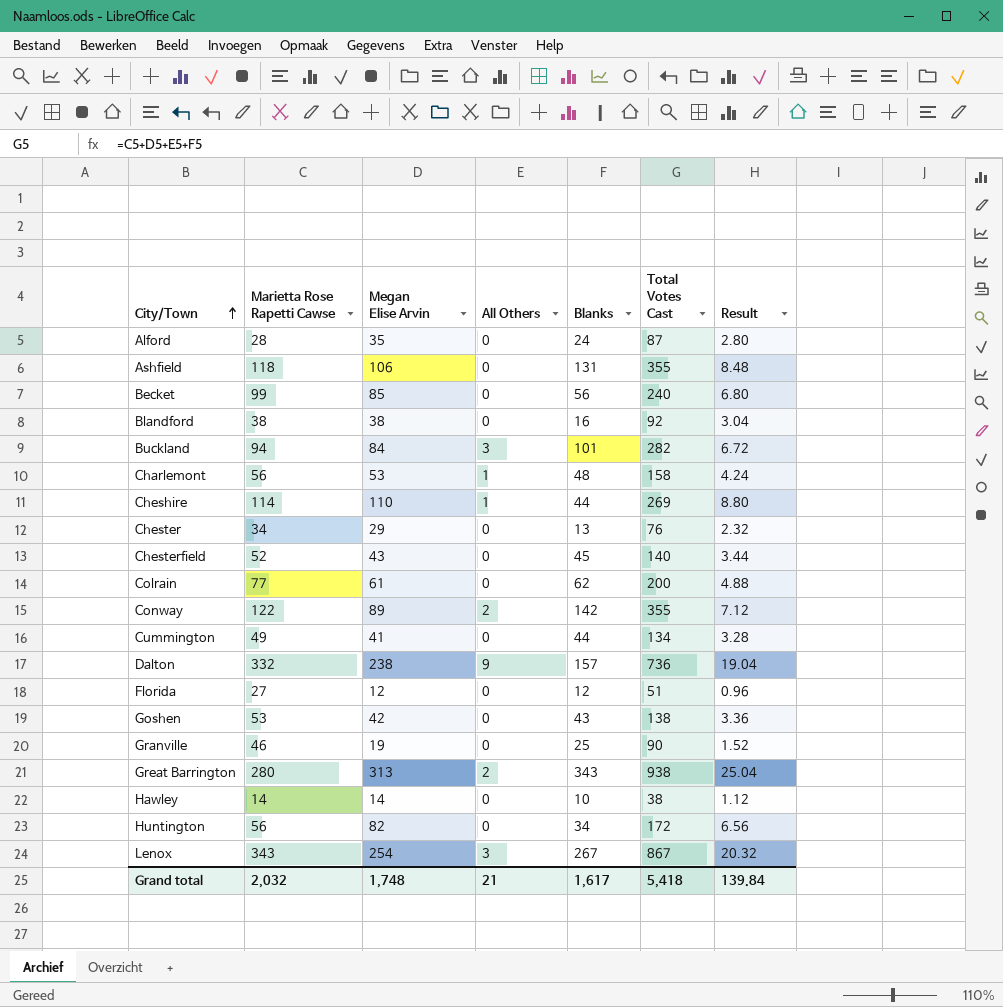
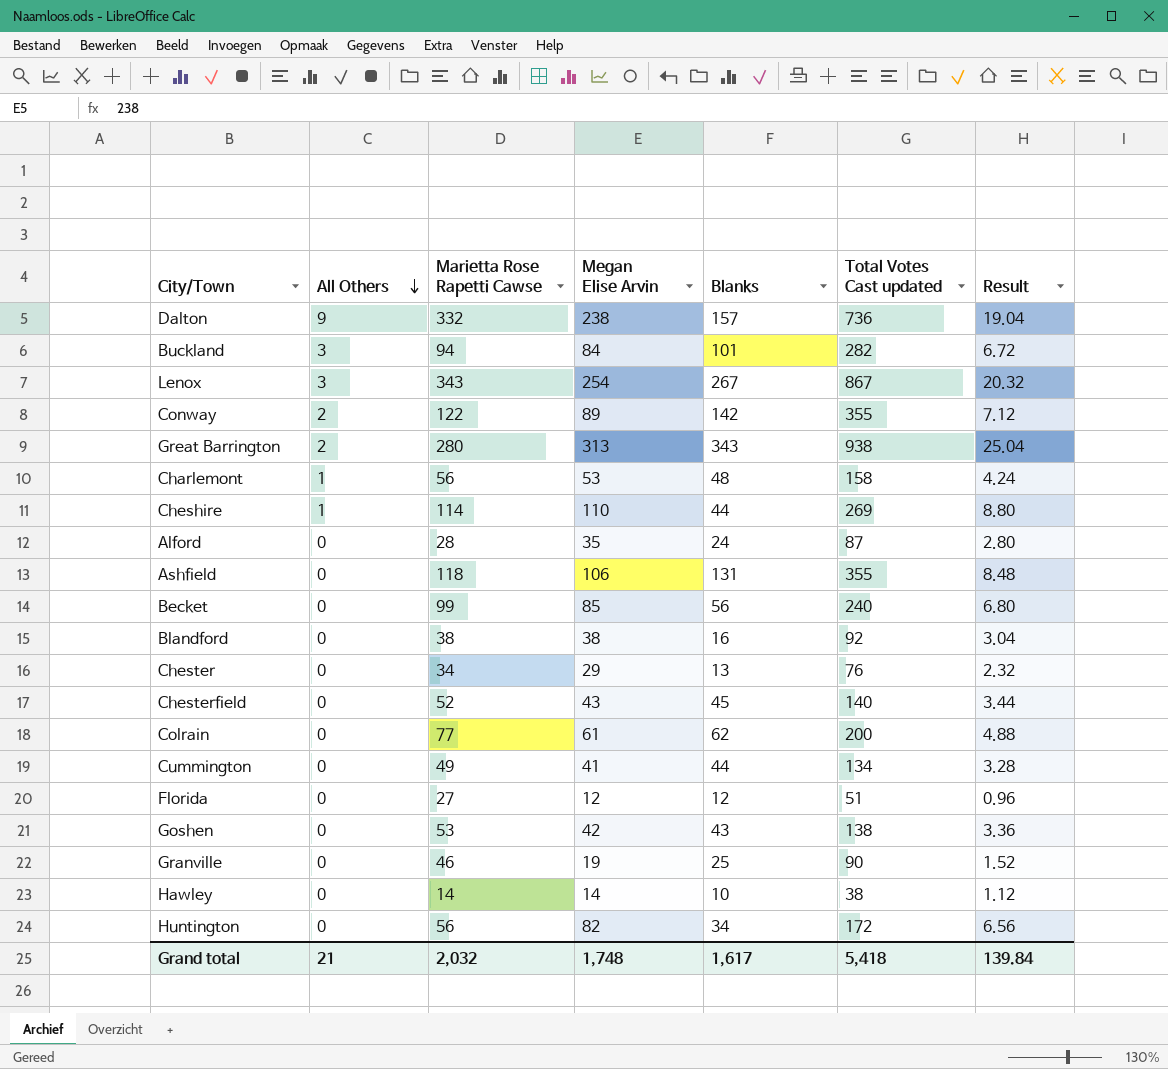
row order: City/Town ascending -> All Others descending
column All Others | position: 4 -> 2
column name: Total Votes Cast -> Total Votes Cast updated

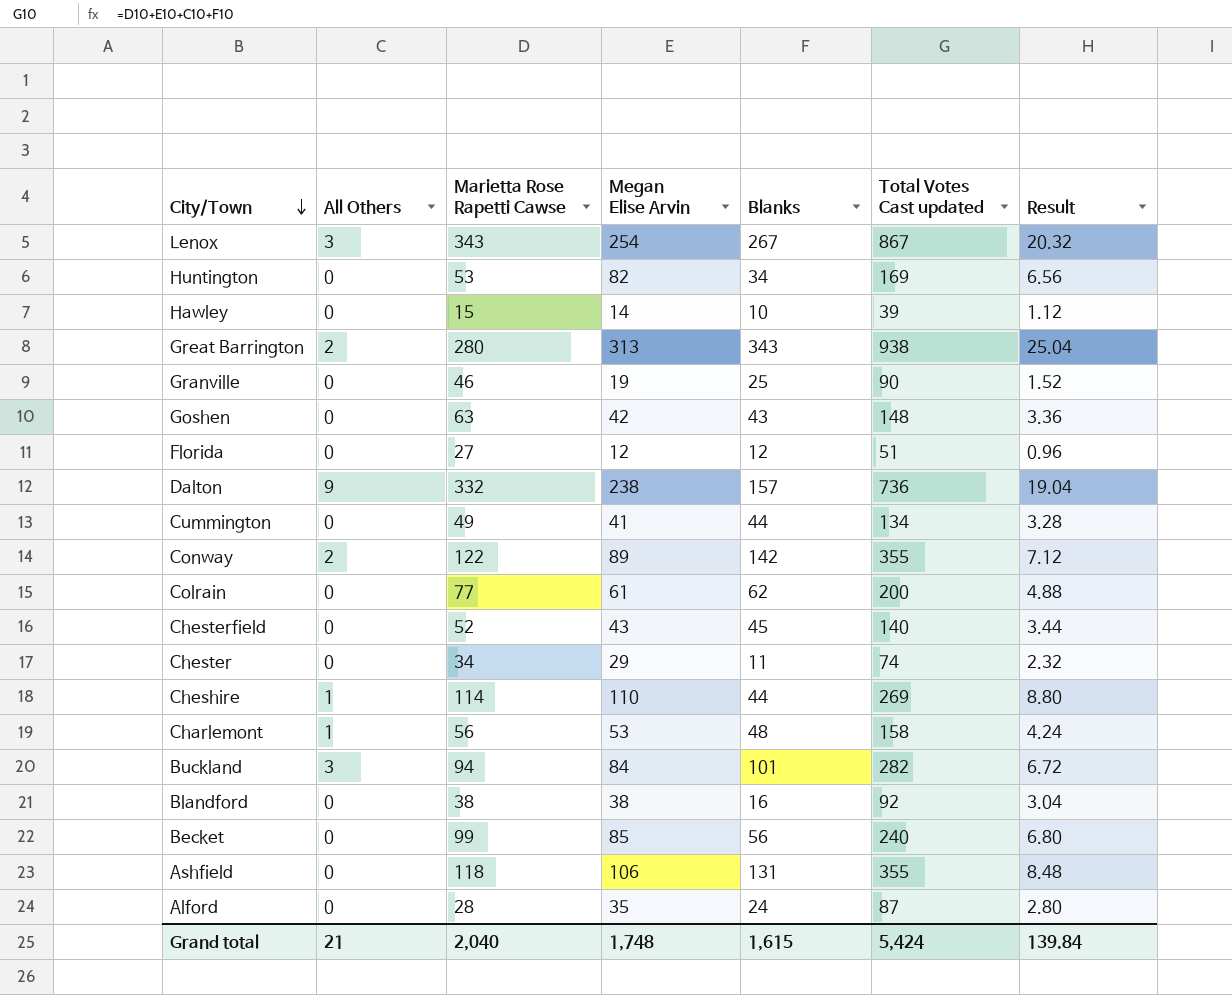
row order: All Others descending -> City/Town descending
Huntington | Marietta Rose Rapetti Cawse: 56 -> 53
Huntington | Total Votes Cast updated: 172 -> 169
Hawley | Marietta Rose Rapetti Cawse: 14 -> 15
Hawley | Total Votes Cast updated: 38 -> 39
Goshen | Marietta Rose Rapetti Cawse: 53 -> 63
Goshen | Total Votes Cast updated: 138 -> 148
Chester | Blanks: 13 -> 11
Chester | Total Votes Cast updated: 76 -> 74
Grand total | Marietta Rose Rapetti Cawse: 2,032 -> 2,040
Grand total | Blanks: 1,617 -> 1,615
Grand total | Total Votes Cast updated: 5,418 -> 5,424

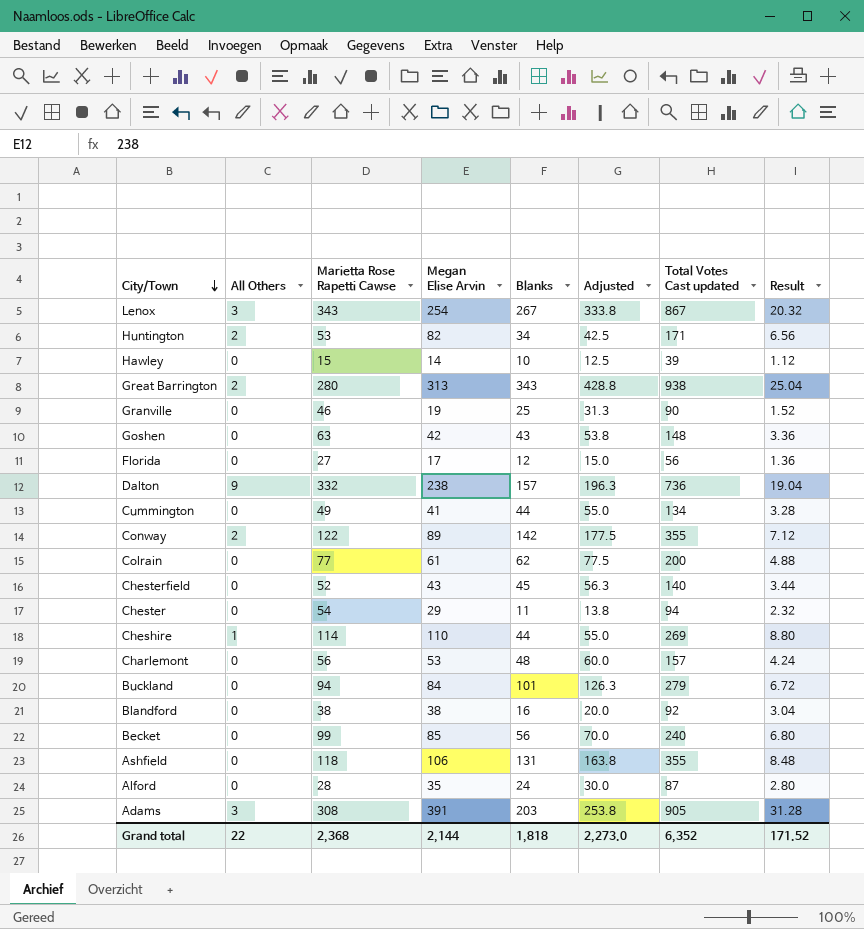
column Adjusted | formula: none -> [Blanks] * 1.25
Huntington | All Others: 0 -> 2
Huntington | Total Votes Cast updated: 169 -> 171
Florida | Megan Elise Arvin: 12 -> 17
Florida | Total Votes Cast updated: 51 -> 56
Florida | Result: 0.96 -> 1.36
Chester | Marietta Rose Rapetti Cawse: 34 -> 54
Chester | Total Votes Cast updated: 74 -> 94
Charlemont | All Others: 1 -> 0
Charlemont | Total Votes Cast updated: 158 -> 157
Buckland | All Others: 3 -> 0
Buckland | Total Votes Cast updated: 282 -> 279
row Adams: none -> 3 | 308 | 391 | 203 | 253.8 | 905 | 31.28
Grand total | All Others: 21 -> 22
Grand total | Marietta Rose Rapetti Cawse: 2,040 -> 2,368
Grand total | Megan Elise Arvin: 1,748 -> 2,144
Grand total | Blanks: 1,615 -> 1,818
Grand total | Total Votes Cast updated: 5,424 -> 6,352
Grand total | Result: 139.84 -> 171.52

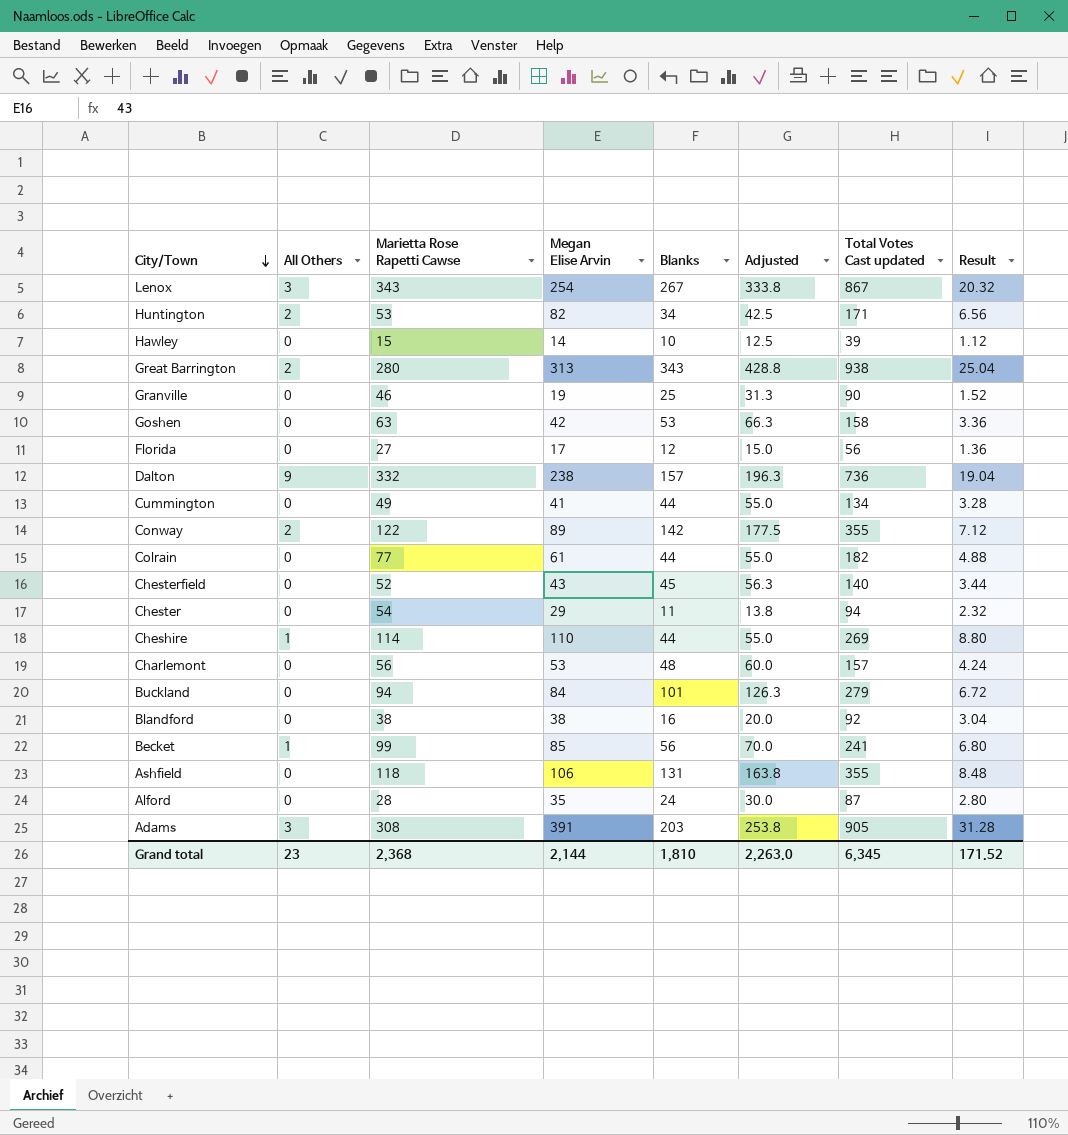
Goshen | Blanks: 43 -> 53
Goshen | Adjusted: 53.8 -> 66.3
Goshen | Total Votes Cast updated: 148 -> 158
Colrain | Blanks: 62 -> 44
Colrain | Adjusted: 77.5 -> 55.0
Colrain | Total Votes Cast updated: 200 -> 182
Becket | All Others: 0 -> 1
Becket | Total Votes Cast updated: 240 -> 241
Grand total | All Others: 22 -> 23
Grand total | Blanks: 1,818 -> 1,810
Grand total | Adjusted: 2,273.0 -> 2,263.0
Grand total | Total Votes Cast updated: 6,352 -> 6,345

